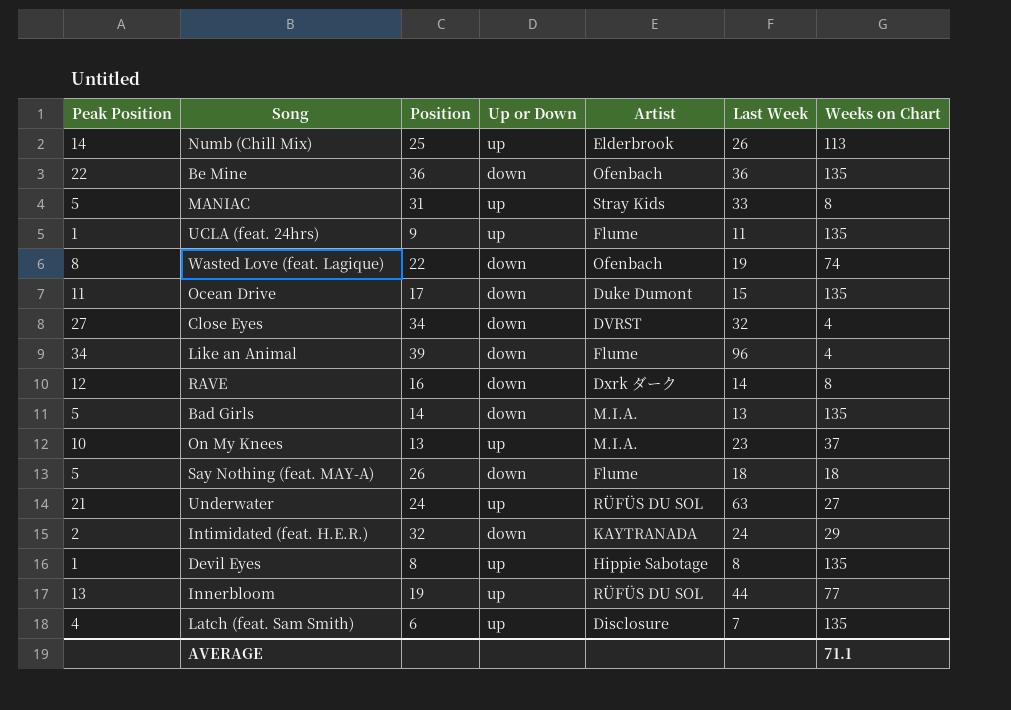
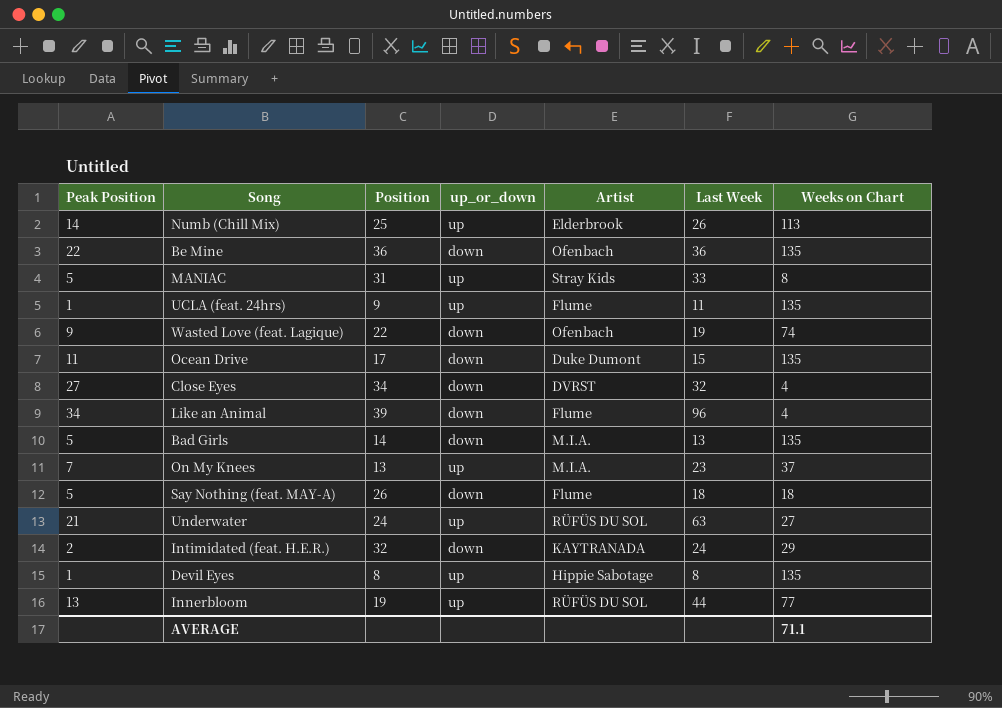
column name: Up or Down -> up_or_down
row RAVE: 12 | 16 | down | Dxrk ダーク | 14 | 8 -> none
row Latch (feat. Sam Smith): 4 | 6 | up | Disclosure | 7 | 135 -> none
Wasted Love (feat. Lagique) | Peak Position: 8 -> 9
On My Knees | Peak Position: 10 -> 7

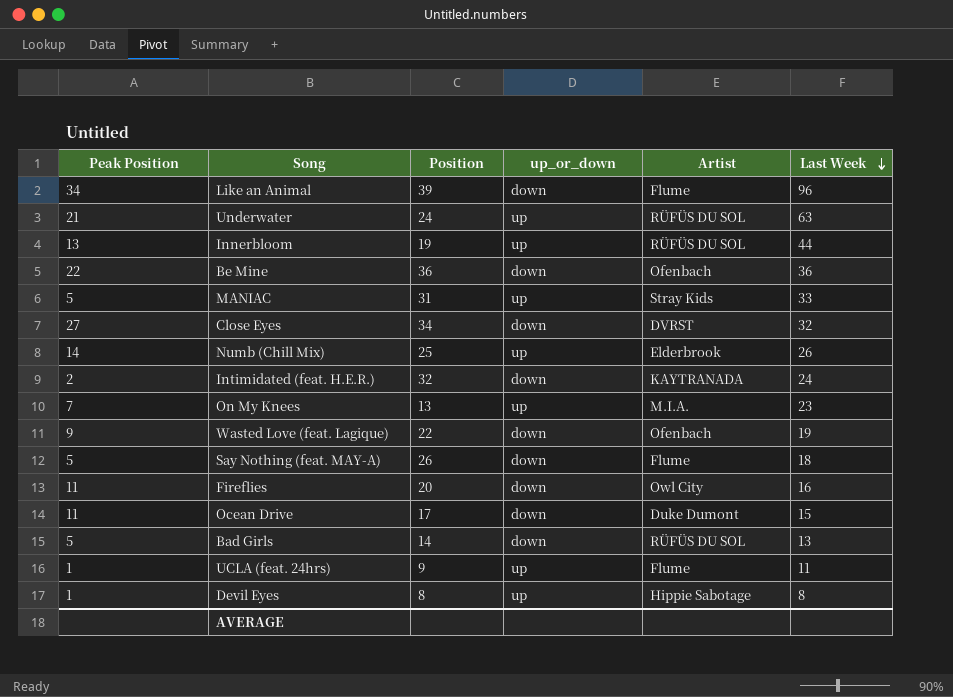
row order: none -> Last Week descending
column Weeks on Chart | position: 7 -> none
row Fireflies: none -> 11 | 20 | down | Owl City | 16
Bad Girls | Artist: M.I.A. -> RÜFÜS DU SOL

